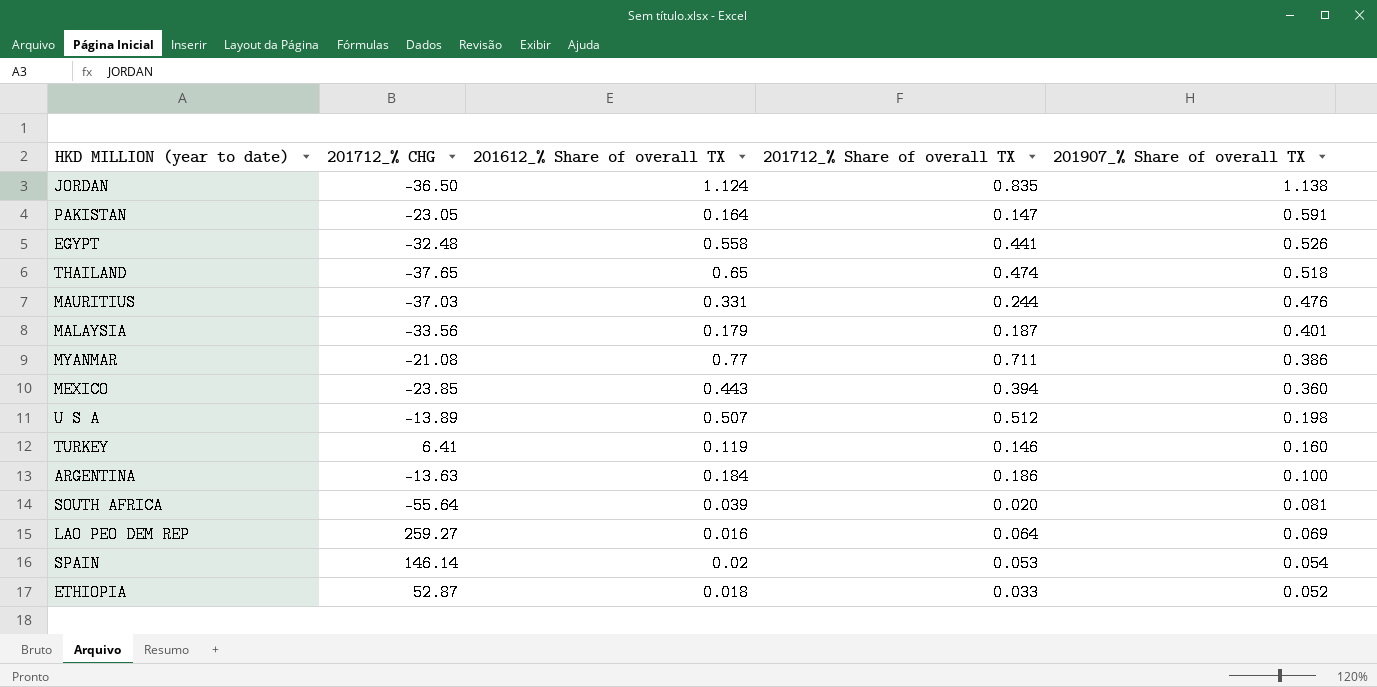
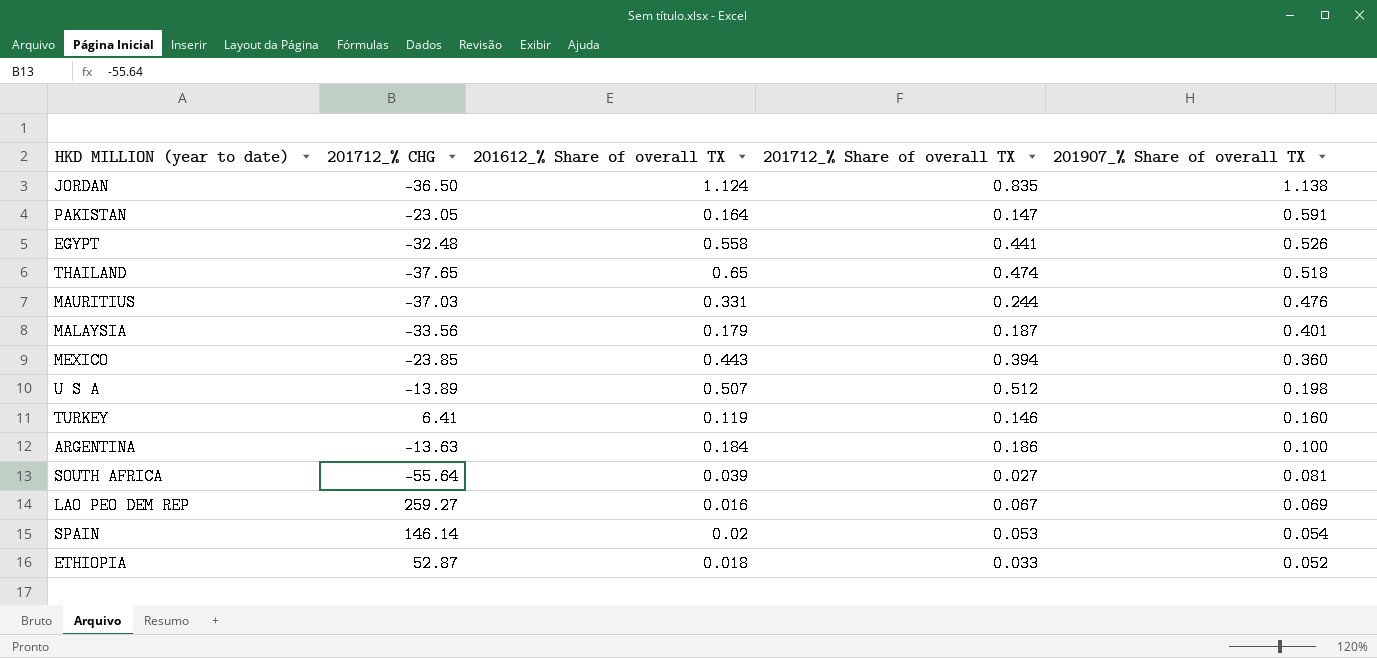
row MYANMAR: -21.08 | 0.77 | 0.711 | 0.386 -> none
SOUTH AFRICA | 201712_% Share of overall TX: 0.020 -> 0.027
LAO PEO DEM REP | 201712_% Share of overall TX: 0.064 -> 0.067

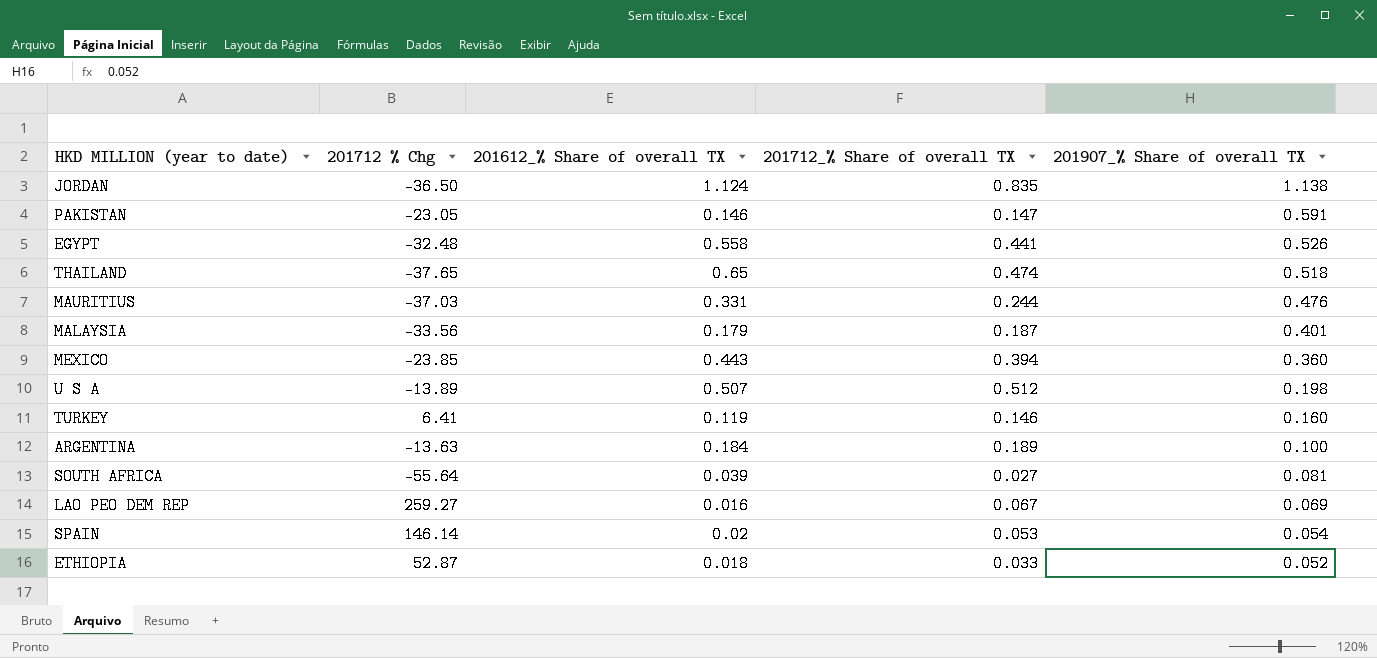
column name: 201712_% CHG -> 201712 % Chg
PAKISTAN | 201612_% Share of overall TX: 0.164 -> 0.146
ARGENTINA | 201712_% Share of overall TX: 0.186 -> 0.189

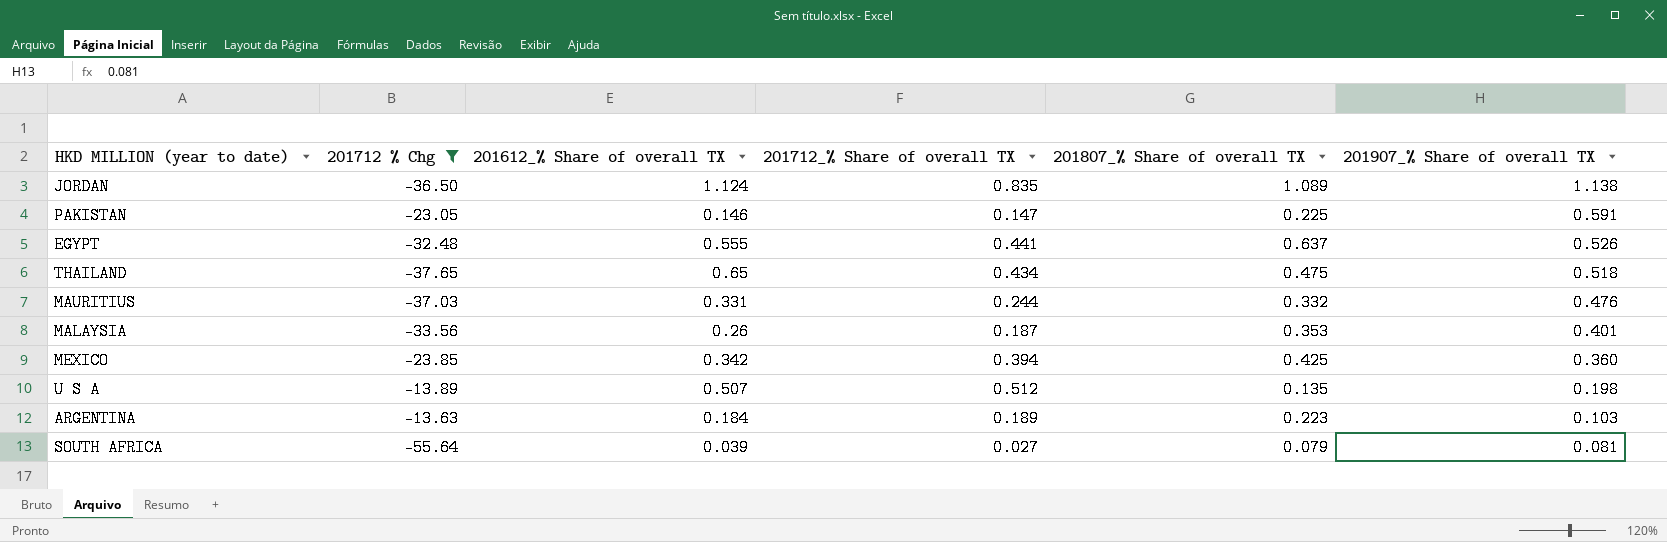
filter: none -> 201712 % Chg <= -13.63
column 201807_% Share of overall TX | position: none -> 5
EGYPT | 201612_% Share of overall TX: 0.558 -> 0.555
THAILAND | 201712_% Share of overall TX: 0.474 -> 0.434
MALAYSIA | 201612_% Share of overall TX: 0.179 -> 0.26
MEXICO | 201612_% Share of overall TX: 0.443 -> 0.342
ARGENTINA | 201907_% Share of overall TX: 0.100 -> 0.103

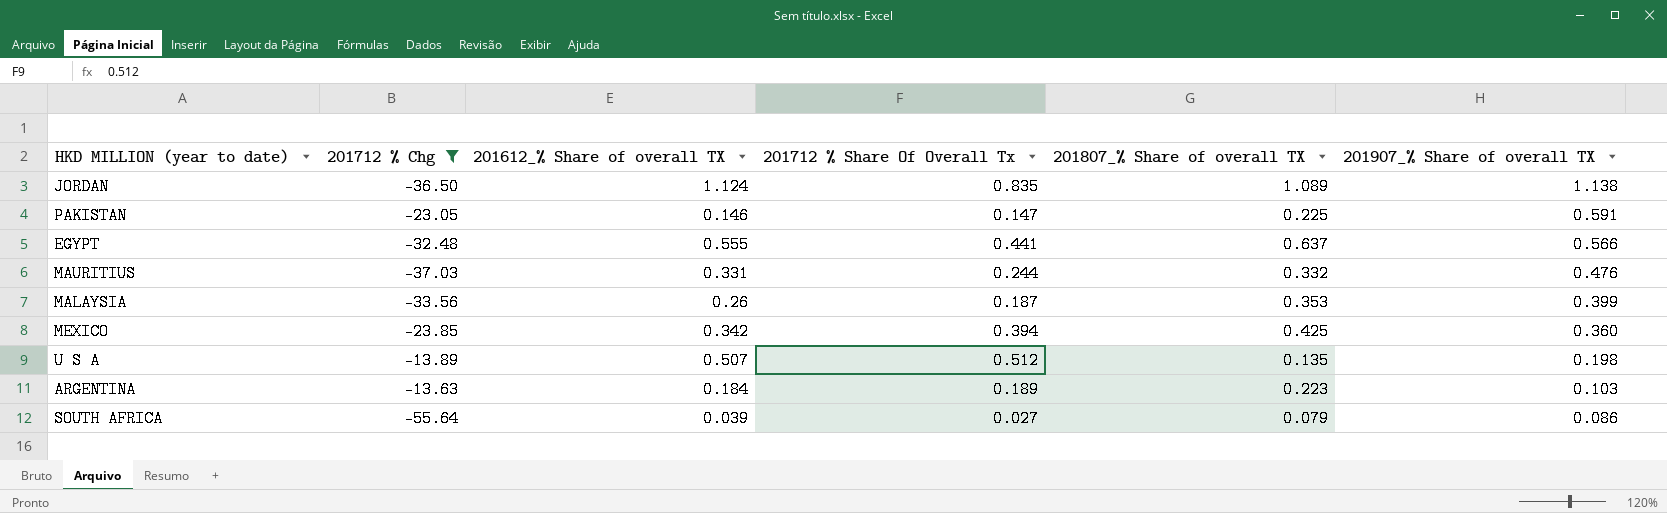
column name: 201712_% Share of overall TX -> 201712 % Share Of Overall Tx
row THAILAND: -37.65 | 0.65 | 0.434 | 0.475 | 0.518 -> none
EGYPT | 201907_% Share of overall TX: 0.526 -> 0.566
MALAYSIA | 201907_% Share of overall TX: 0.401 -> 0.399
SOUTH AFRICA | 201907_% Share of overall TX: 0.081 -> 0.086

